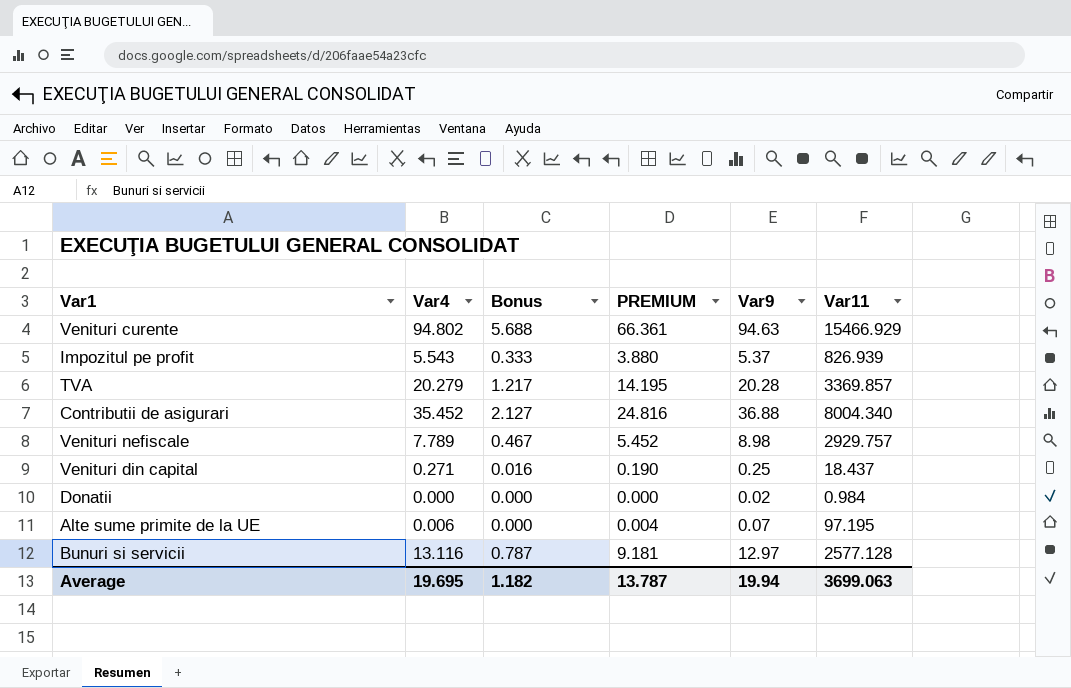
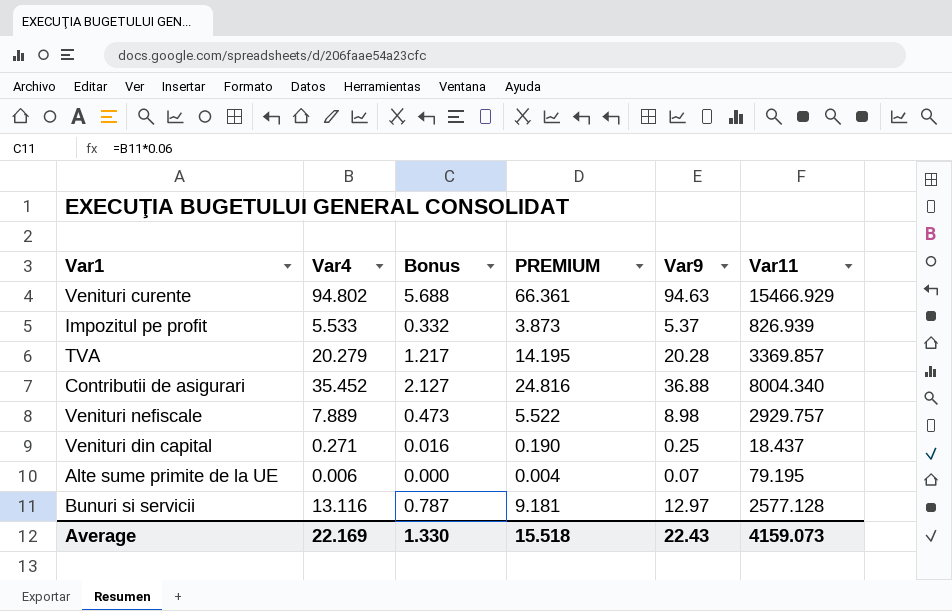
row Donatii: 0.000 | 0.000 | 0.000 | 0.02 | 0.984 -> none
Impozitul pe profit | Var4: 5.543 -> 5.533
Impozitul pe profit | Bonus: 0.333 -> 0.332
Impozitul pe profit | PREMIUM: 3.880 -> 3.873
Venituri nefiscale | Var4: 7.789 -> 7.889
Venituri nefiscale | Bonus: 0.467 -> 0.473
Venituri nefiscale | PREMIUM: 5.452 -> 5.522
Alte sume primite de la UE | Var11: 97.195 -> 79.195
Average | Var4: 19.695 -> 22.169
Average | Bonus: 1.182 -> 1.330
Average | PREMIUM: 13.787 -> 15.518
Average | Var9: 19.94 -> 22.43
Average | Var11: 3699.063 -> 4159.073

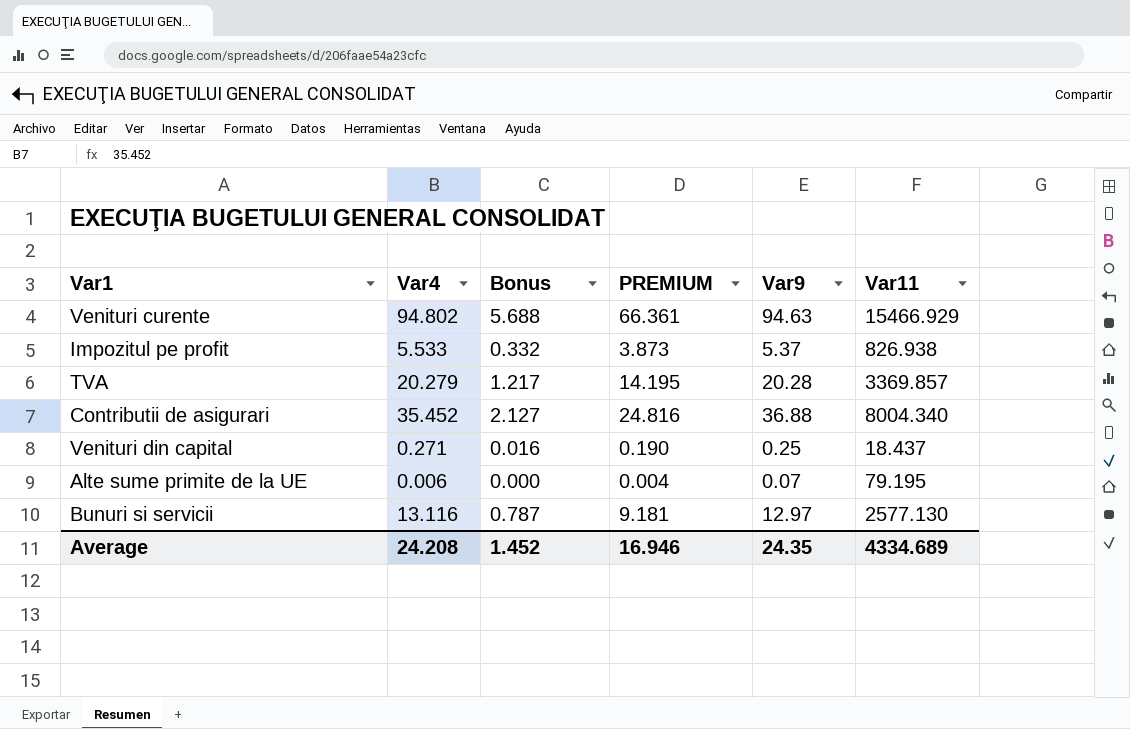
row Venituri nefiscale: 7.889 | 0.473 | 5.522 | 8.98 | 2929.757 -> none
Impozitul pe profit | Var11: 826.939 -> 826.938
Bunuri si servicii | Var11: 2577.128 -> 2577.130
Average | Var4: 22.169 -> 24.208
Average | Bonus: 1.330 -> 1.452
Average | PREMIUM: 15.518 -> 16.946
Average | Var9: 22.43 -> 24.35
Average | Var11: 4159.073 -> 4334.689

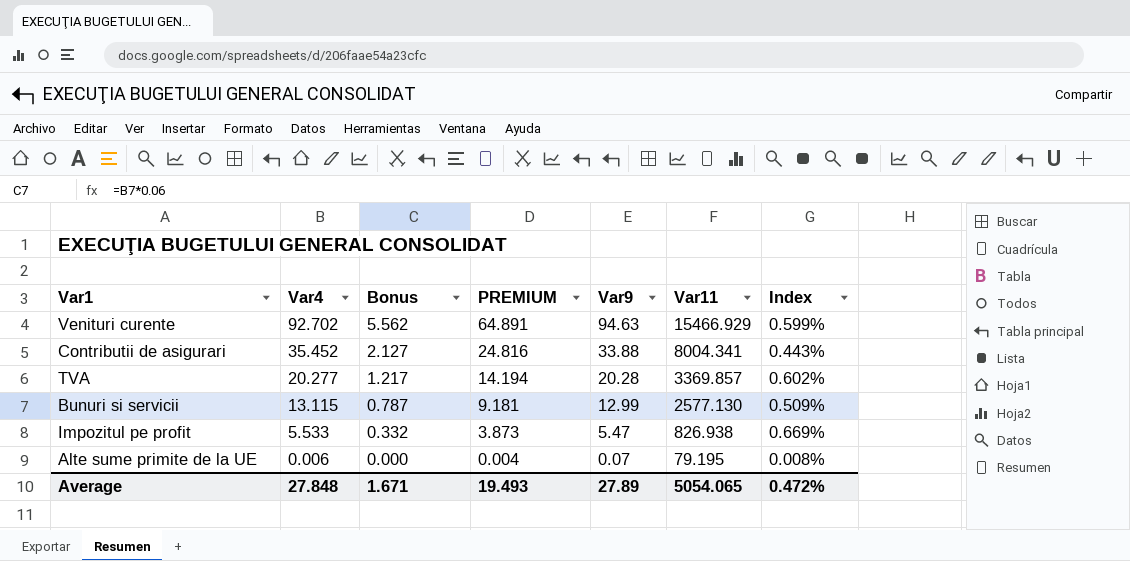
row order: none -> Var4 descending
column Index | formula: none -> [Var4] / [Var11]
row Venituri din capital: 0.271 | 0.016 | 0.190 | 0.25 | 18.437 -> none
Venituri curente | Var4: 94.802 -> 92.702
Venituri curente | Bonus: 5.688 -> 5.562
Venituri curente | PREMIUM: 66.361 -> 64.891
Contributii de asigurari | Var9: 36.88 -> 33.88
Contributii de asigurari | Var11: 8004.340 -> 8004.341
TVA | Var4: 20.279 -> 20.277
TVA | PREMIUM: 14.195 -> 14.194
Bunuri si servicii | Var4: 13.116 -> 13.115
Bunuri si servicii | Var9: 12.97 -> 12.99
Impozitul pe profit | Var9: 5.37 -> 5.47
Average | Var4: 24.208 -> 27.848
Average | Bonus: 1.452 -> 1.671
Average | PREMIUM: 16.946 -> 19.493
Average | Var9: 24.35 -> 27.89
Average | Var11: 4334.689 -> 5054.065

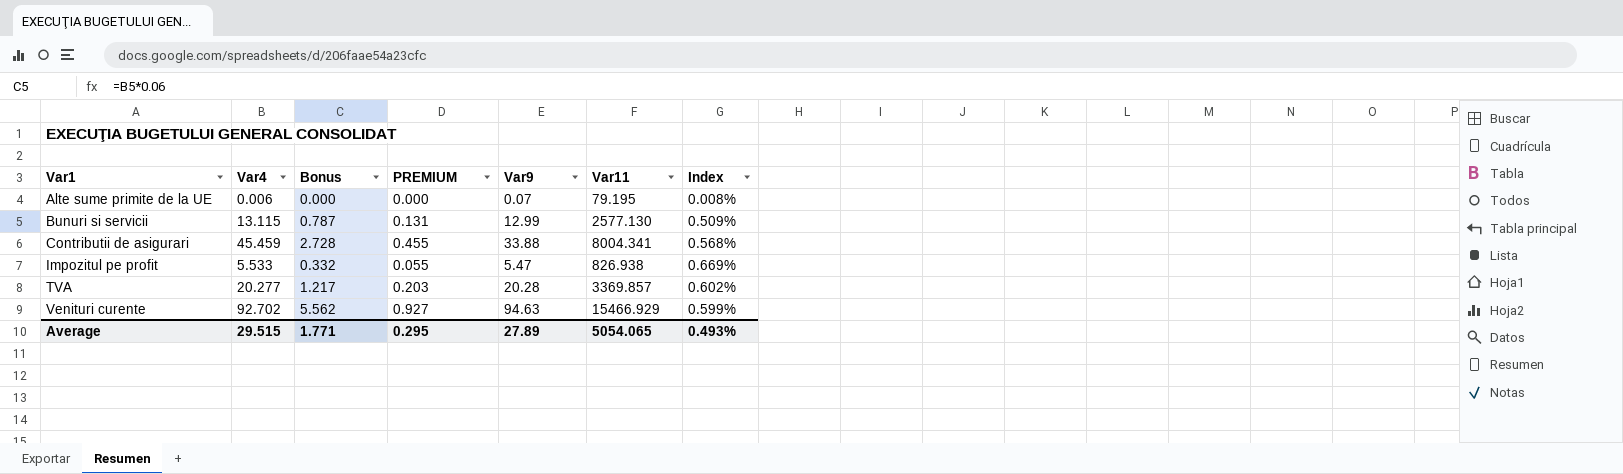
row order: Var4 descending -> Var1 ascending
column PREMIUM | formula: [Var4] * 0.7 -> [Var4] * 0.01
Contributii de asigurari | Var4: 35.452 -> 45.459
Contributii de asigurari | Bonus: 2.127 -> 2.728
Contributii de asigurari | Index: 0.443% -> 0.568%
Average | Var4: 27.848 -> 29.515
Average | Bonus: 1.671 -> 1.771
Average | PREMIUM: 19.493 -> 0.295
Average | Index: 0.472% -> 0.493%

